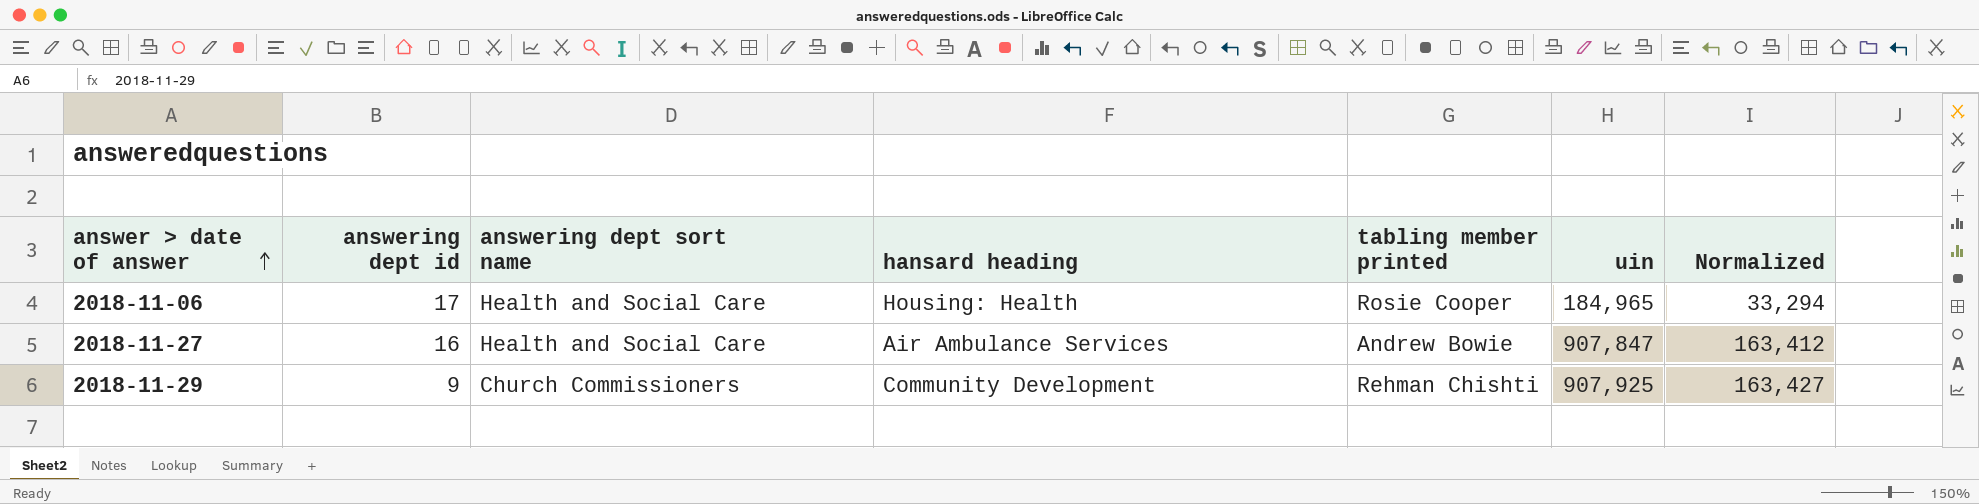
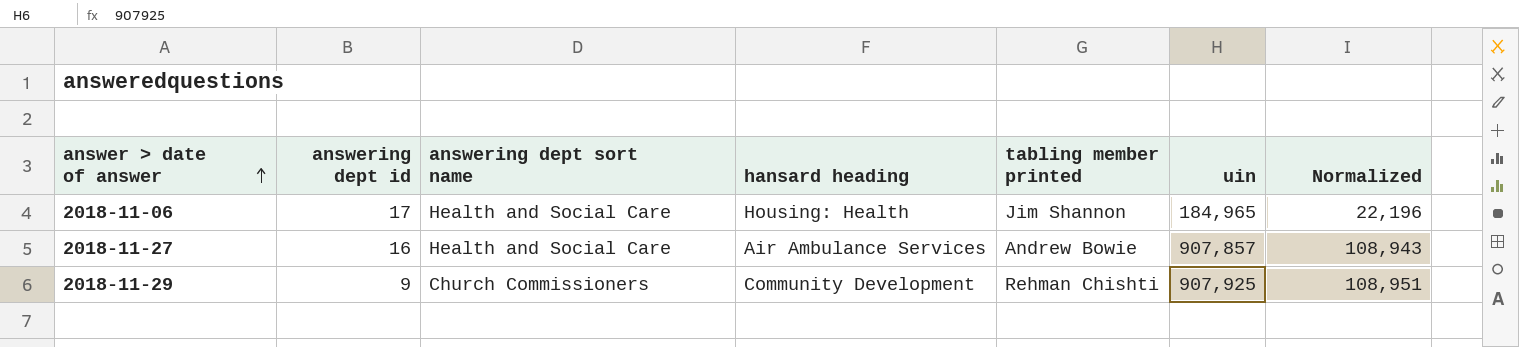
column Normalized | formula: [uin] * 0.18 -> [uin] * 0.12
2018-11-06 | tabling member printed: Rosie Cooper -> Jim Shannon
2018-11-27 | uin: 907,847 -> 907,857

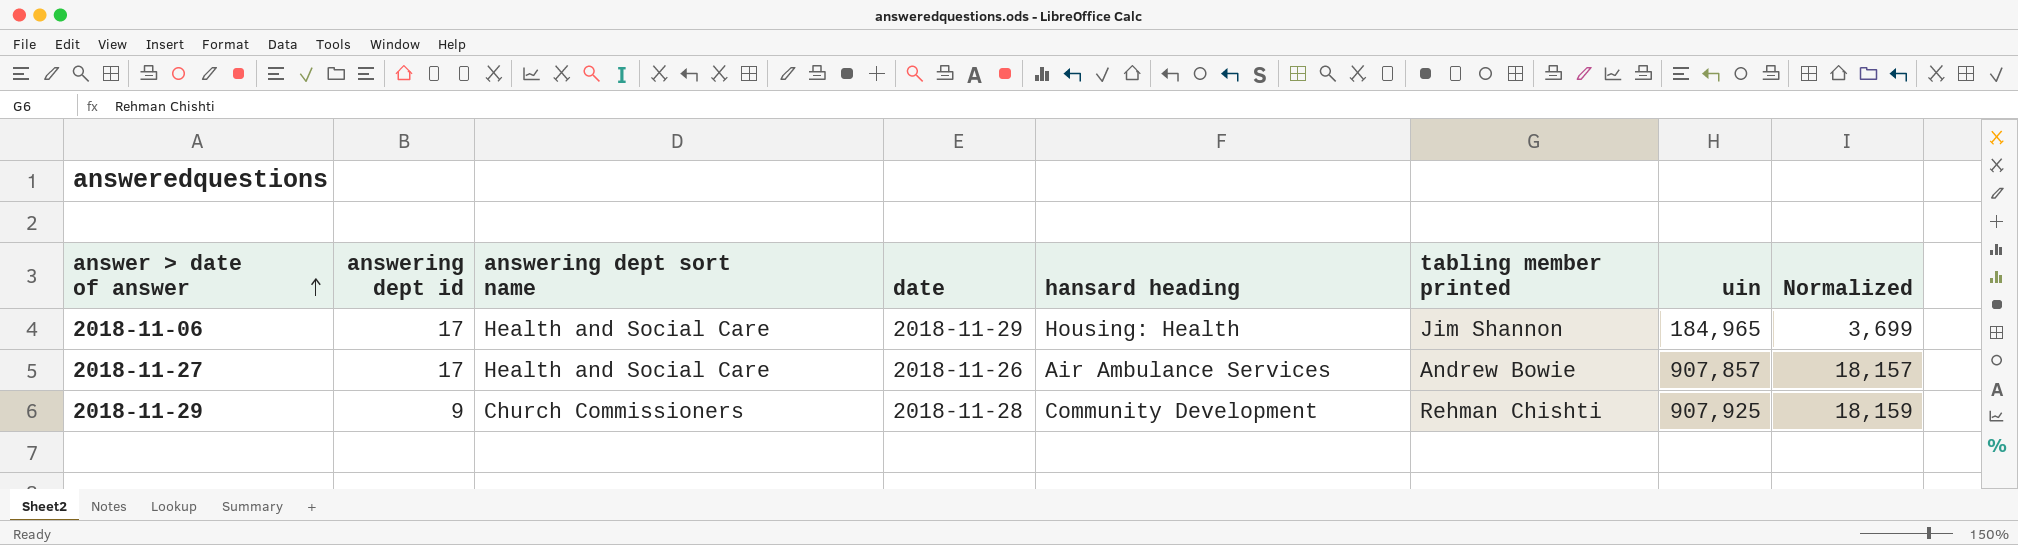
column date | position: none -> 4
column Normalized | formula: [uin] * 0.12 -> [uin] * 0.02
2018-11-27 | answering dept id: 16 -> 17

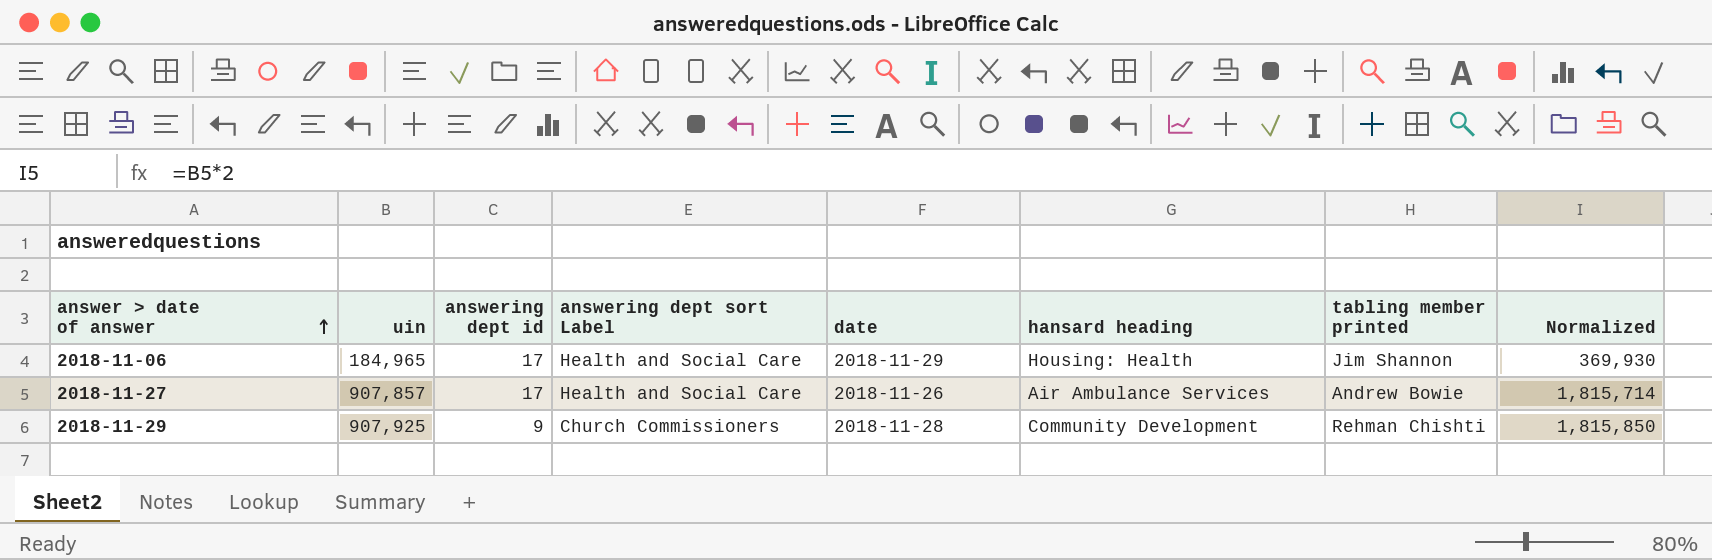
column uin | position: 7 -> 2
column name: answering dept sort name -> answering dept sort Label
column Normalized | formula: [uin] * 0.02 -> [uin] * 2

